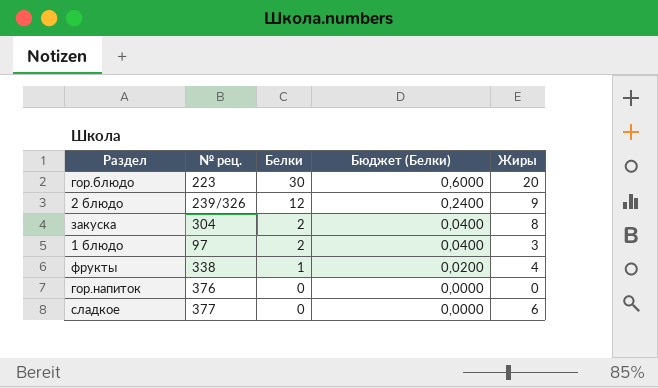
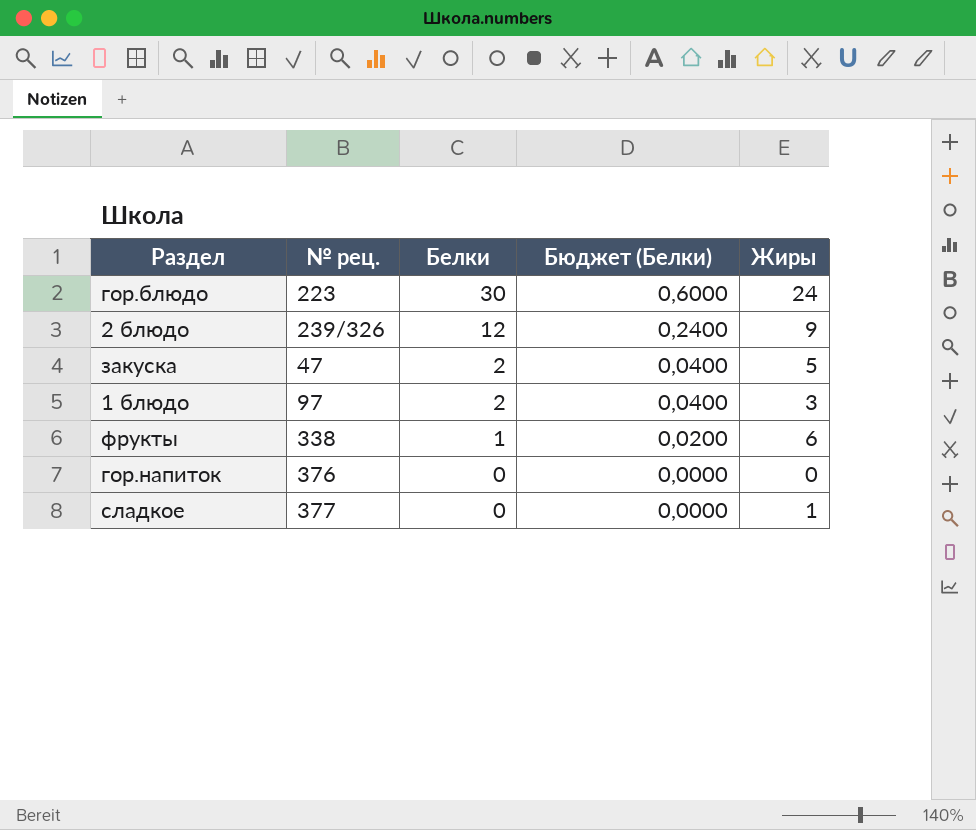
гор.блюдо | Жиры: 20 -> 24
закуска | № рец.: 304 -> 47
закуска | Жиры: 8 -> 5
фрукты | Жиры: 4 -> 6
сладкое | Жиры: 6 -> 1

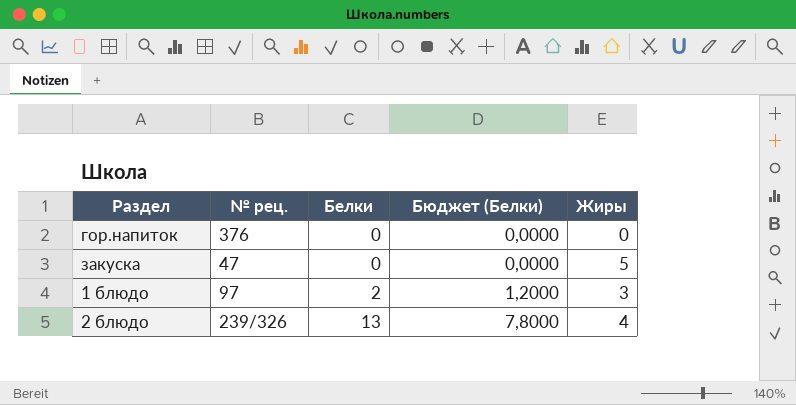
row order: Белки descending -> Белки ascending
column Бюджет (Белки) | formula: [Белки] * 0,02 -> [Белки] * 0,6
row гор.блюдо: 223 | 30 | 0,6000 | 24 -> none
row фрукты: 338 | 1 | 0,0200 | 6 -> none
row сладкое: 377 | 0 | 0,0000 | 1 -> none
закуска | Белки: 2 -> 0
2 блюдо | Белки: 12 -> 13
2 блюдо | Жиры: 9 -> 4

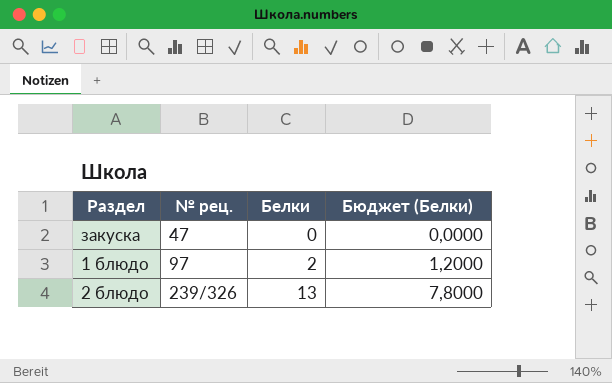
column Жиры | position: 5 -> none
row гор.напиток: 376 | 0 | 0,0000 | 0 -> none

